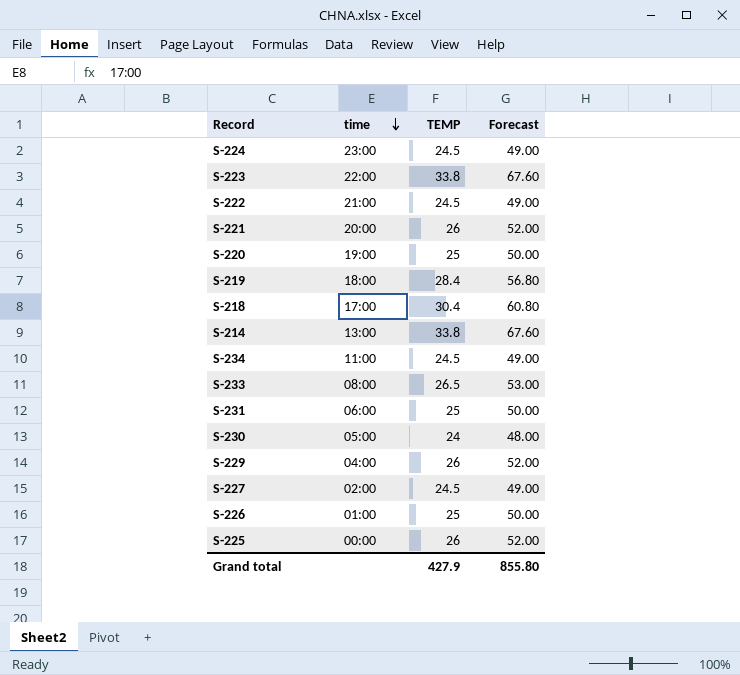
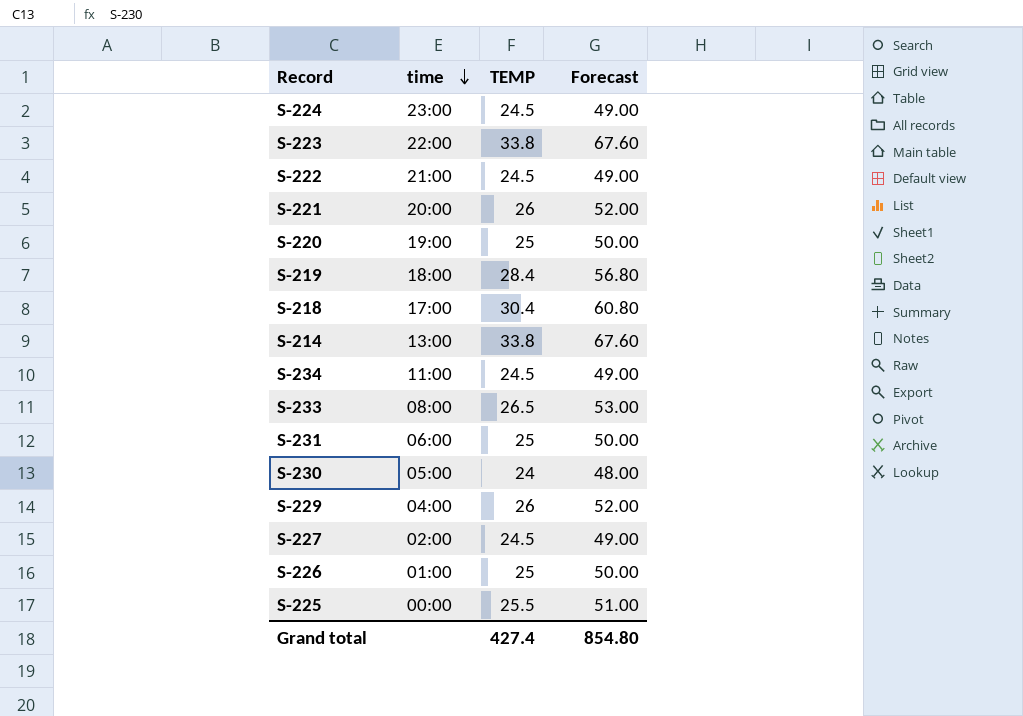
S-225 | TEMP: 26 -> 25.5
S-225 | Forecast: 52.00 -> 51.00
Grand total | TEMP: 427.9 -> 427.4
Grand total | Forecast: 855.80 -> 854.80

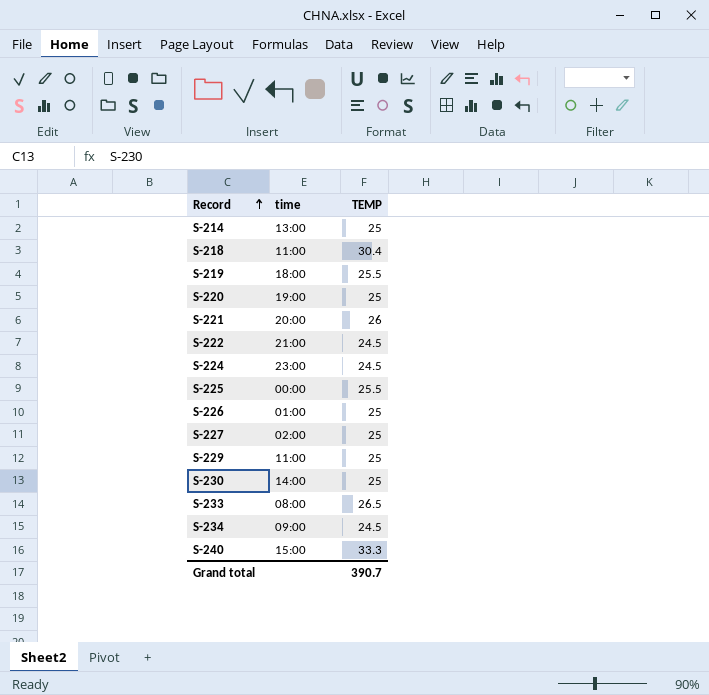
row order: time descending -> Record ascending
column Forecast | formula: [TEMP] * 2 -> none
row S-223: 22:00 | 33.8 | 67.60 -> none
row S-231: 06:00 | 25 | 50.00 -> none
S-214 | TEMP: 33.8 -> 25
S-218 | time: 17:00 -> 11:00
S-219 | TEMP: 28.4 -> 25.5
S-227 | TEMP: 24.5 -> 25
S-229 | time: 04:00 -> 11:00
S-229 | TEMP: 26 -> 25
S-230 | time: 05:00 -> 14:00
S-230 | TEMP: 24 -> 25
S-234 | time: 11:00 -> 09:00
row S-240: none -> 15:00 | 33.3
Grand total | TEMP: 427.4 -> 390.7

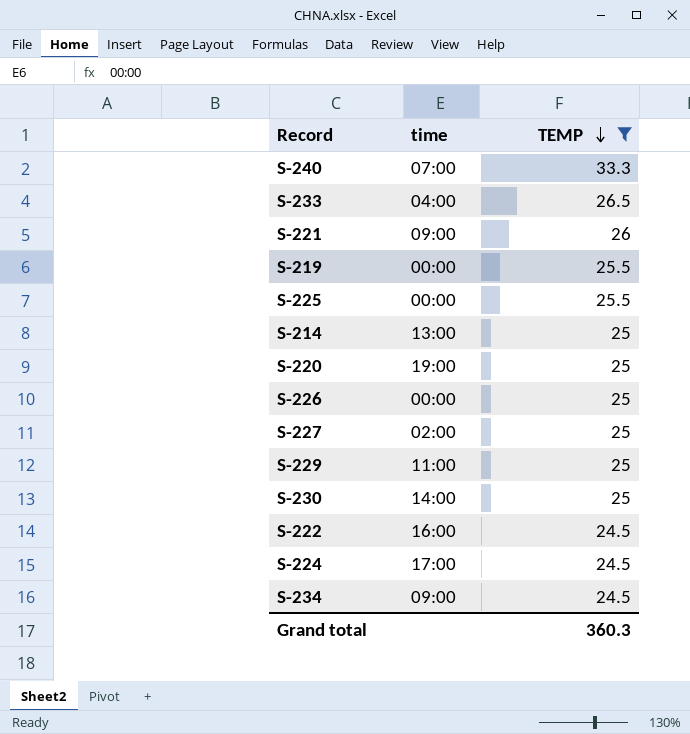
filter: none -> TEMP != 30.4
row order: Record ascending -> TEMP descending
S-240 | time: 15:00 -> 07:00
S-233 | time: 08:00 -> 04:00
S-221 | time: 20:00 -> 09:00
S-219 | time: 18:00 -> 00:00
S-226 | time: 01:00 -> 00:00
S-222 | time: 21:00 -> 16:00
S-224 | time: 23:00 -> 17:00
Grand total | TEMP: 390.7 -> 360.3

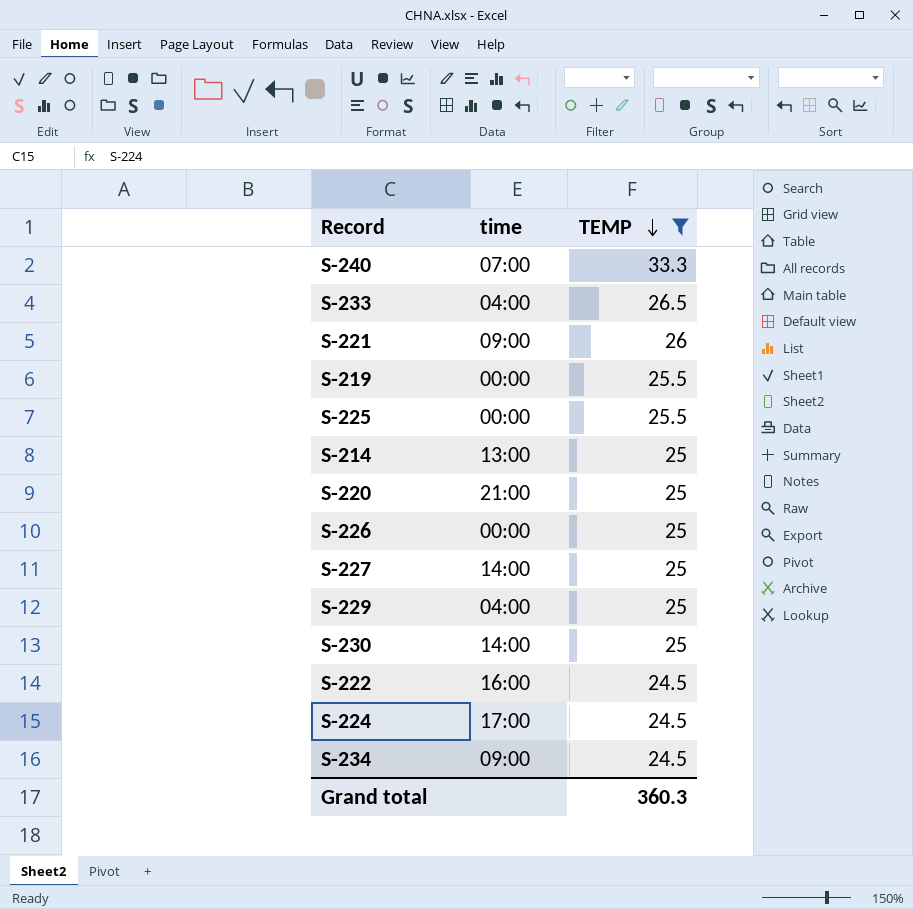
S-220 | time: 19:00 -> 21:00
S-227 | time: 02:00 -> 14:00
S-229 | time: 11:00 -> 04:00

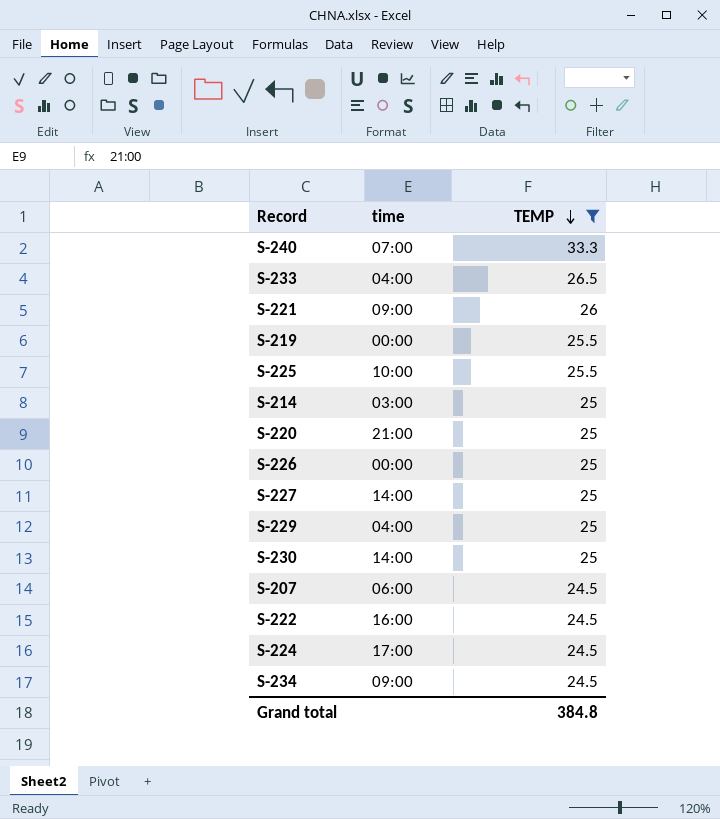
S-225 | time: 00:00 -> 10:00
S-214 | time: 13:00 -> 03:00
row S-207: none -> 06:00 | 24.5
Grand total | TEMP: 360.3 -> 384.8

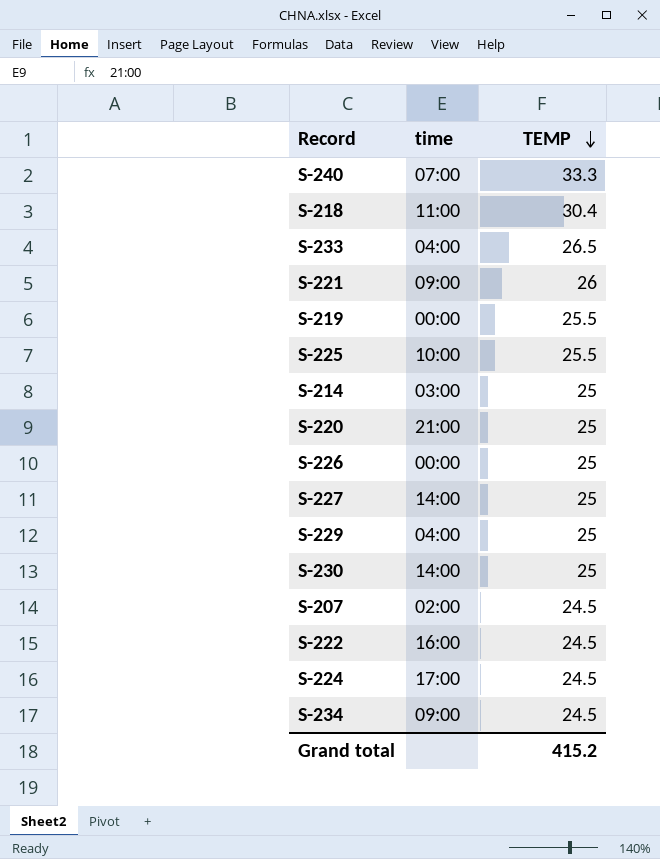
filter: TEMP != 30.4 -> none
S-207 | time: 06:00 -> 02:00
Grand total | TEMP: 384.8 -> 415.2

